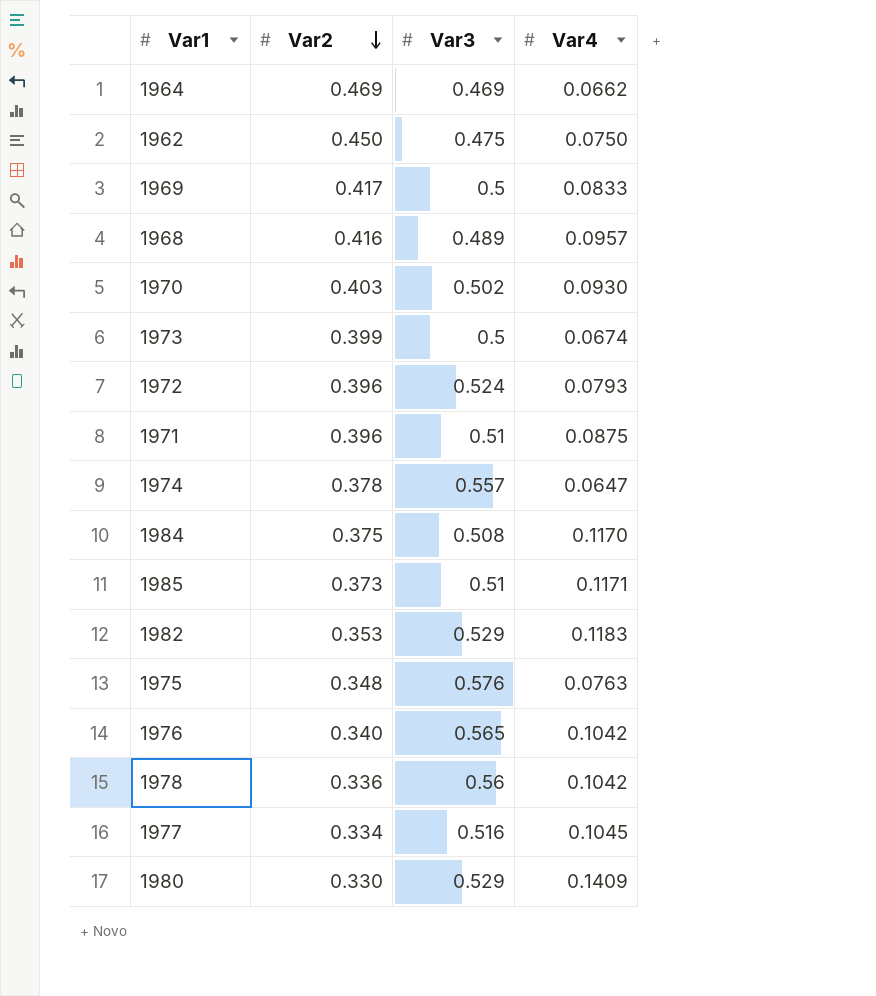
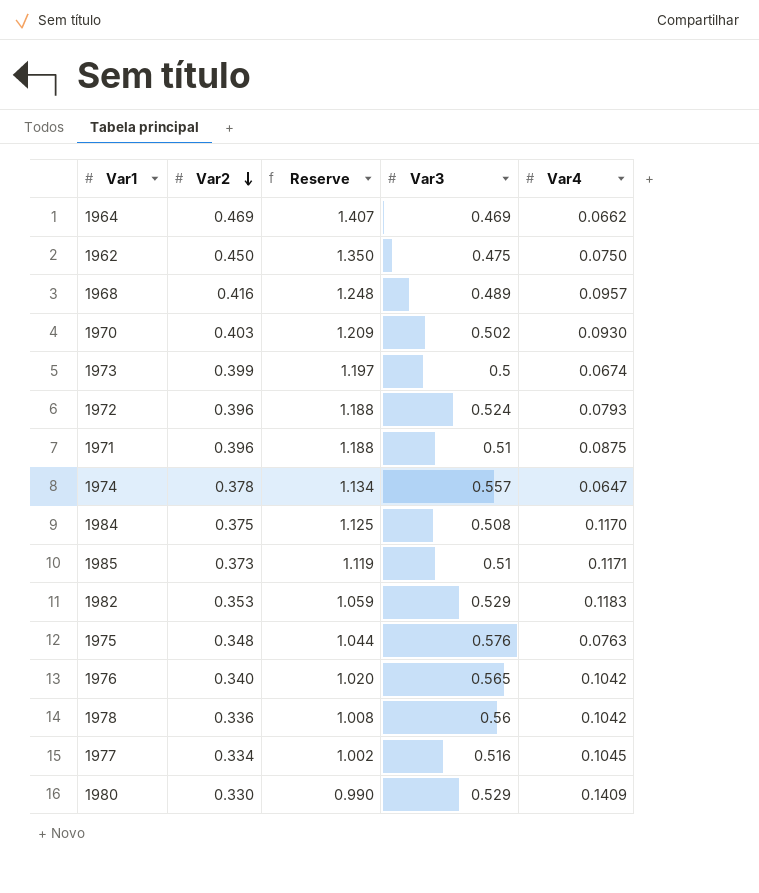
column Reserve | formula: none -> [Var2] * 3
row 1969: 0.417 | 0.5 | 0.0833 -> none

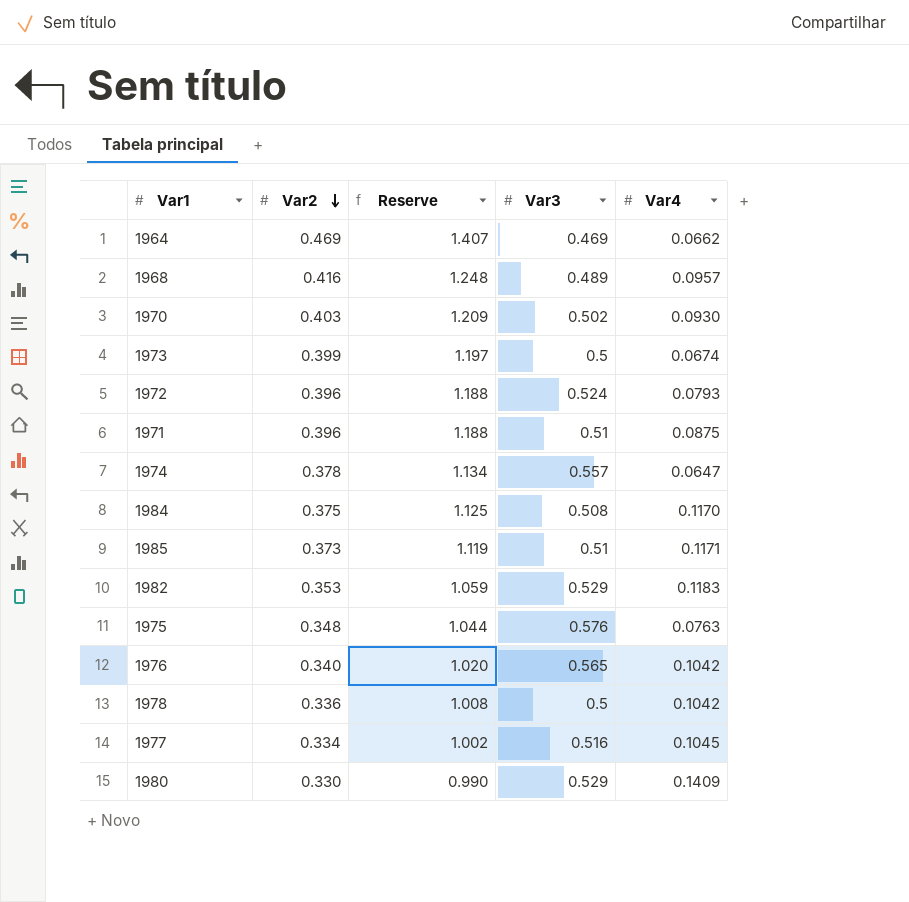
row 1962: 0.450 | 1.350 | 0.475 | 0.0750 -> none
1978 | Var3: 0.56 -> 0.5

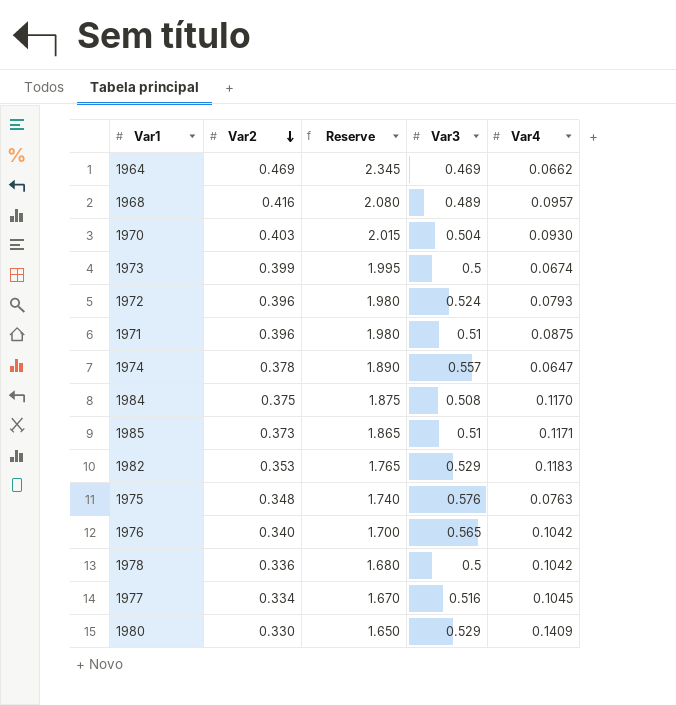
column Reserve | formula: [Var2] * 3 -> [Var2] * 5
1970 | Var3: 0.502 -> 0.504

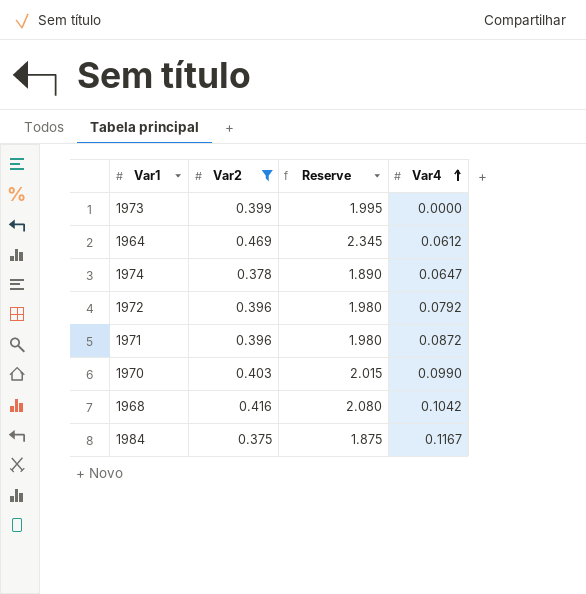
filter: none -> Var2 >= 0.375
row order: Var2 descending -> Var4 ascending
column Var3 | position: 4 -> none
1973 | Var4: 0.0674 -> 0.0000
1964 | Var4: 0.0662 -> 0.0612
1972 | Var4: 0.0793 -> 0.0792
1971 | Var4: 0.0875 -> 0.0872
1970 | Var4: 0.0930 -> 0.0990
1968 | Var4: 0.0957 -> 0.1042
1984 | Var4: 0.1170 -> 0.1167

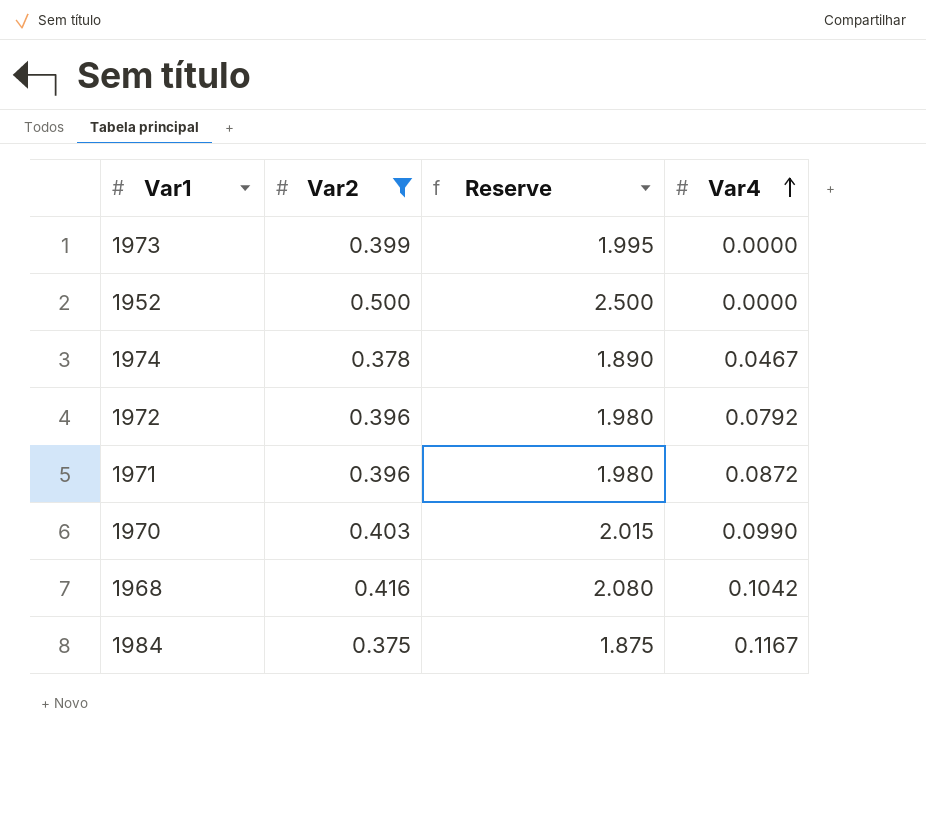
row 1964: 0.469 | 2.345 | 0.0612 -> none
row 1952: none -> 0.500 | 2.500 | 0.0000
1974 | Var4: 0.0647 -> 0.0467

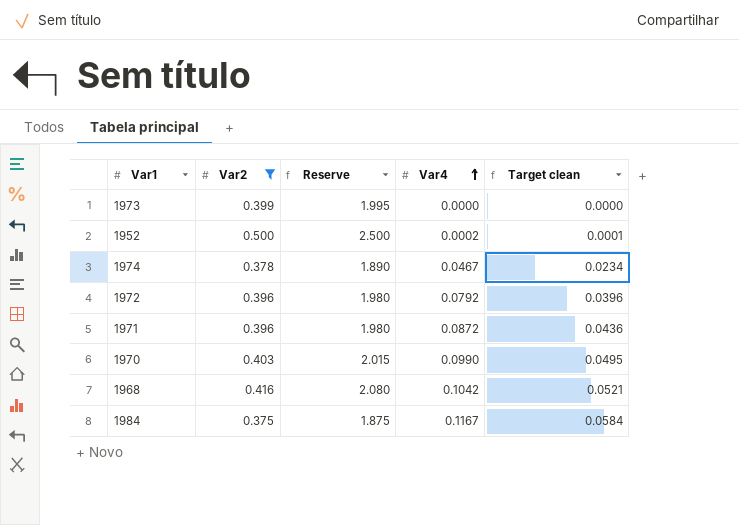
column Target clean | formula: none -> [Var4] * 0.5
1952 | Var4: 0.0000 -> 0.0002

